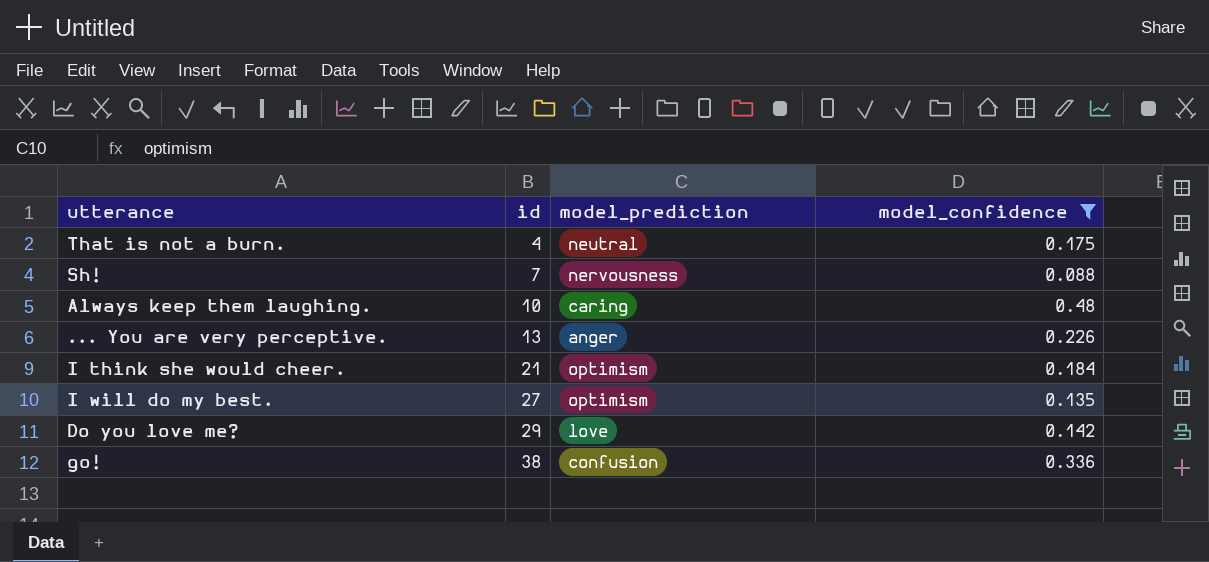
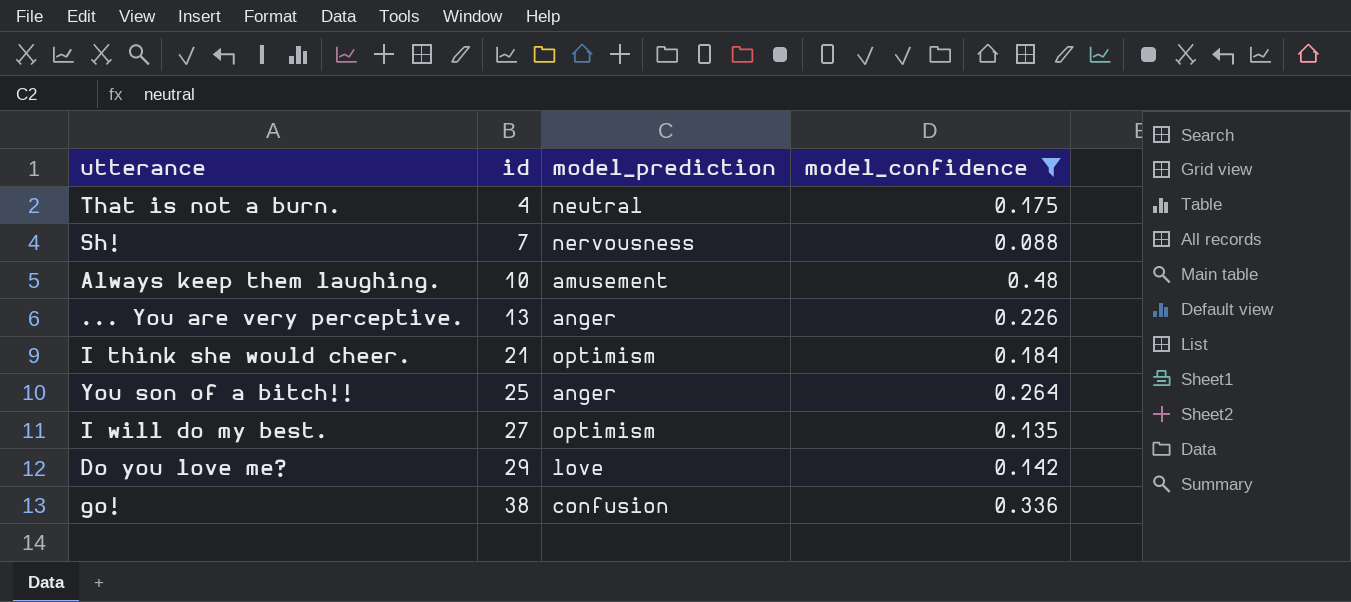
Always keep them laughing. | model_prediction: caring -> amusement
row You son of a bitch!!: none -> 25 | anger | 0.264

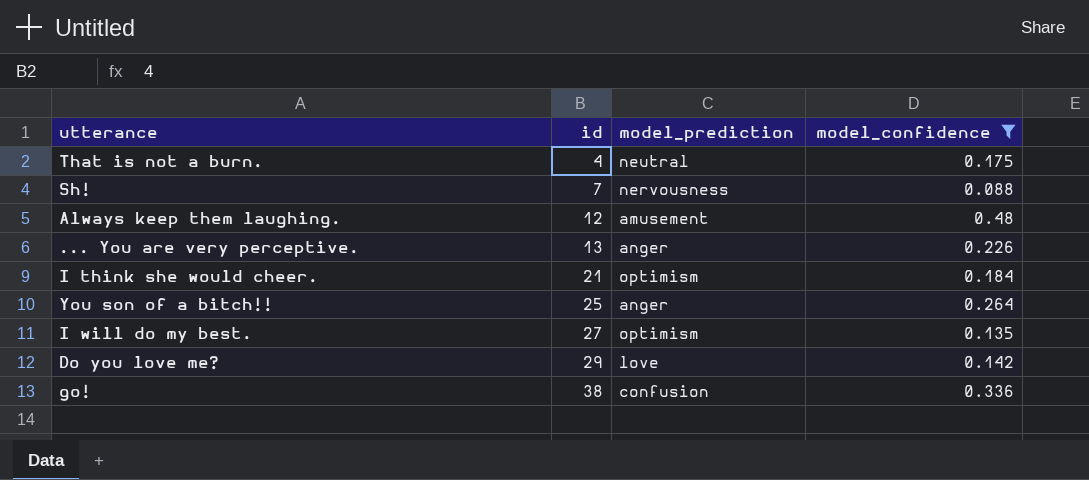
Always keep them laughing. | id: 10 -> 12

